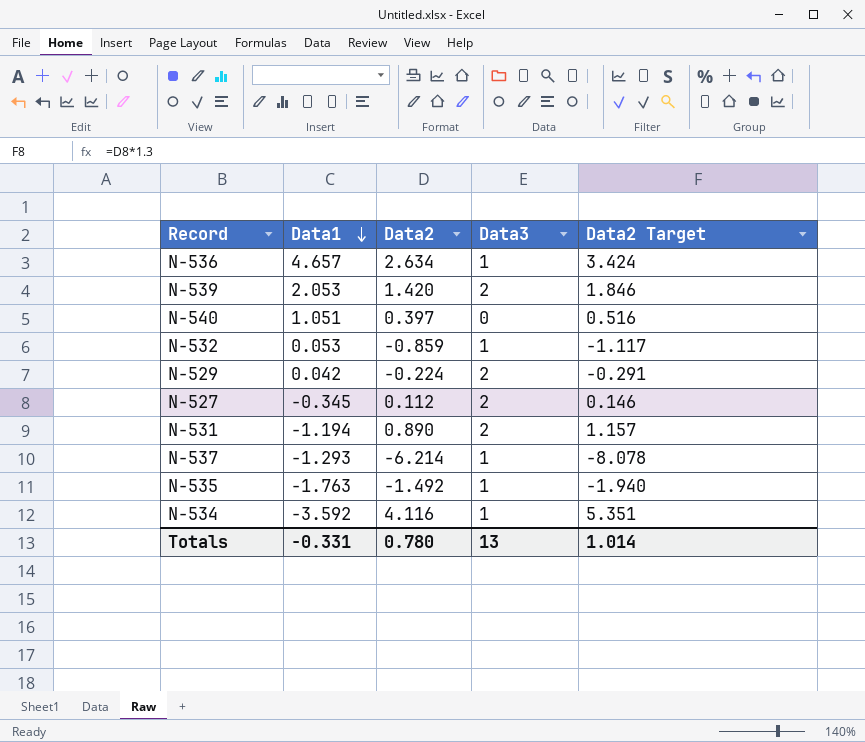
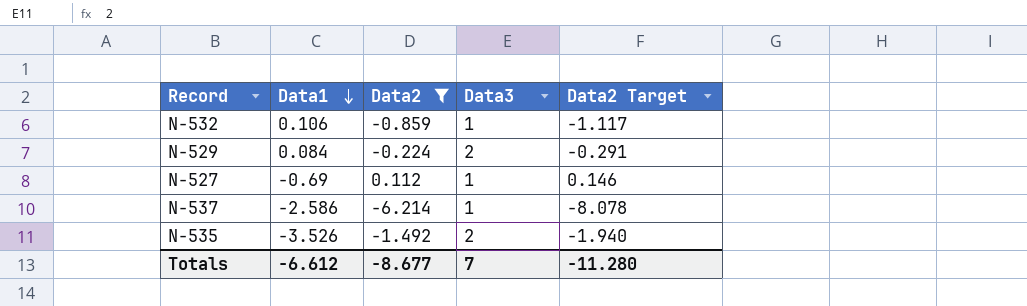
filter: none -> Data2 <= 0.112
N-532 | Data1: 0.053 -> 0.106
N-529 | Data1: 0.042 -> 0.084
N-527 | Data1: -0.345 -> -0.69
N-527 | Data3: 2 -> 1
N-537 | Data1: -1.293 -> -2.586
N-535 | Data1: -1.763 -> -3.526
N-535 | Data3: 1 -> 2
Totals | Data1: -0.331 -> -6.612
Totals | Data2: 0.780 -> -8.677
Totals | Data3: 13 -> 7
Totals | Data2 Target: 1.014 -> -11.280

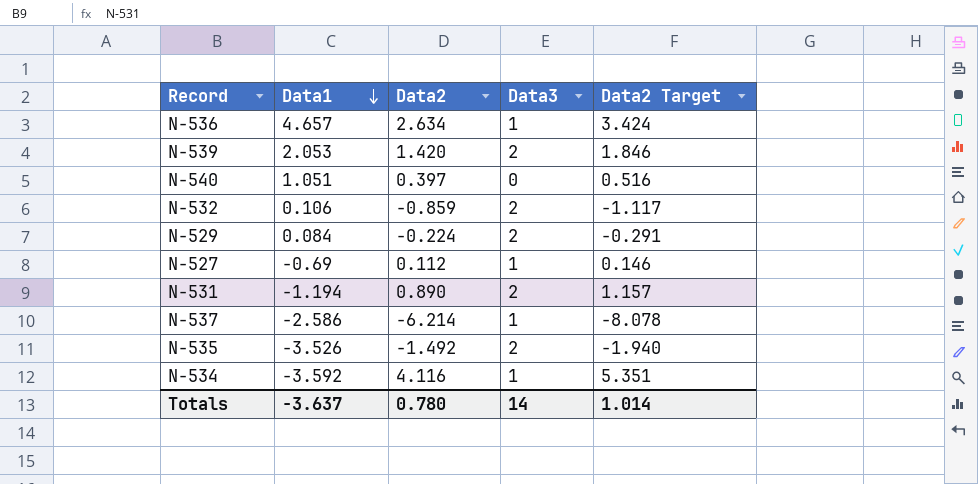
filter: Data2 <= 0.112 -> none
N-532 | Data3: 1 -> 2
Totals | Data1: -6.612 -> -3.637
Totals | Data2: -8.677 -> 0.780
Totals | Data3: 7 -> 14
Totals | Data2 Target: -11.280 -> 1.014

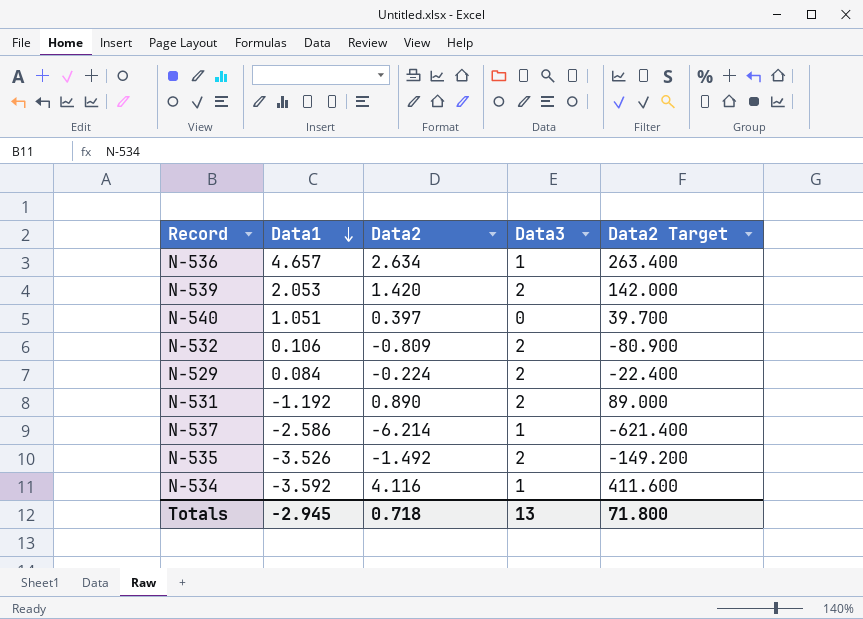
column Data2 Target | formula: [Data2] * 1.3 -> [Data2] * 100
row N-527: -0.69 | 0.112 | 1 | 0.146 -> none
N-532 | Data2: -0.859 -> -0.809
N-531 | Data1: -1.194 -> -1.192
Totals | Data1: -3.637 -> -2.945
Totals | Data2: 0.780 -> 0.718
Totals | Data3: 14 -> 13
Totals | Data2 Target: 1.014 -> 71.800

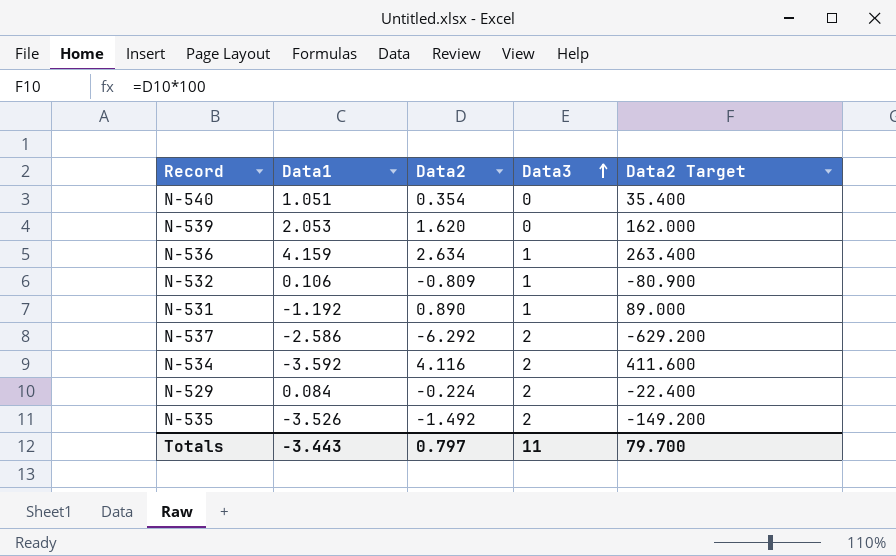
row order: Data1 descending -> Data3 ascending
N-540 | Data2: 0.397 -> 0.354
N-540 | Data2 Target: 39.700 -> 35.400
N-539 | Data2: 1.420 -> 1.620
N-539 | Data3: 2 -> 0
N-539 | Data2 Target: 142.000 -> 162.000
N-536 | Data1: 4.657 -> 4.159
N-532 | Data3: 2 -> 1
N-531 | Data3: 2 -> 1
N-537 | Data2: -6.214 -> -6.292
N-537 | Data3: 1 -> 2
N-537 | Data2 Target: -621.400 -> -629.200
N-534 | Data3: 1 -> 2
Totals | Data1: -2.945 -> -3.443
Totals | Data2: 0.718 -> 0.797
Totals | Data3: 13 -> 11
Totals | Data2 Target: 71.800 -> 79.700

